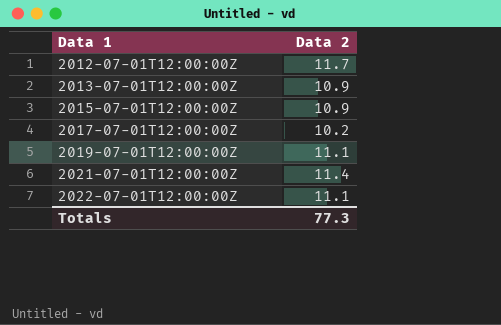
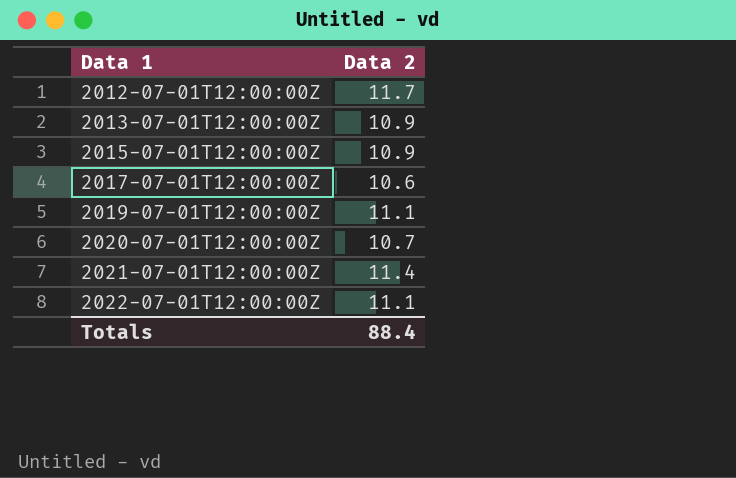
2017-07-01T12:00:00Z | Data 2: 10.2 -> 10.6
row 2020-07-01T12:00:00Z: none -> 10.7
Totals | Data 2: 77.3 -> 88.4

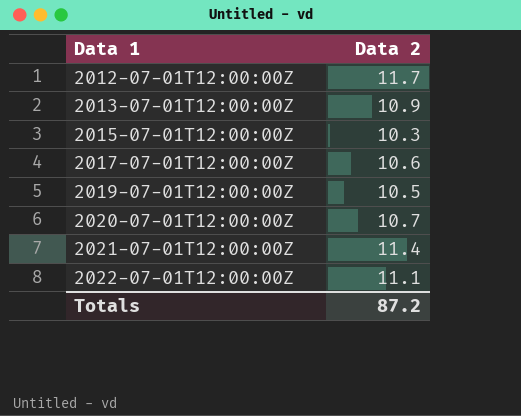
2015-07-01T12:00:00Z | Data 2: 10.9 -> 10.3
2019-07-01T12:00:00Z | Data 2: 11.1 -> 10.5
Totals | Data 2: 88.4 -> 87.2

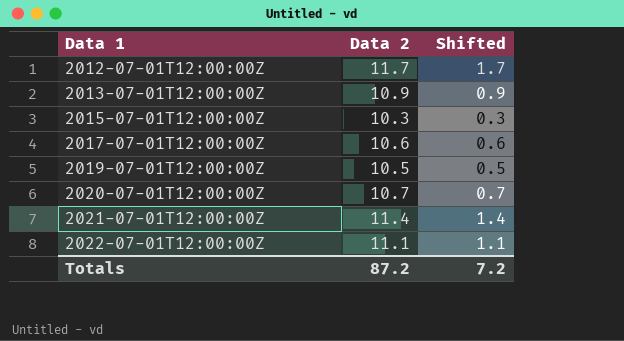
column Shifted | formula: none -> [Data 2] - 10

